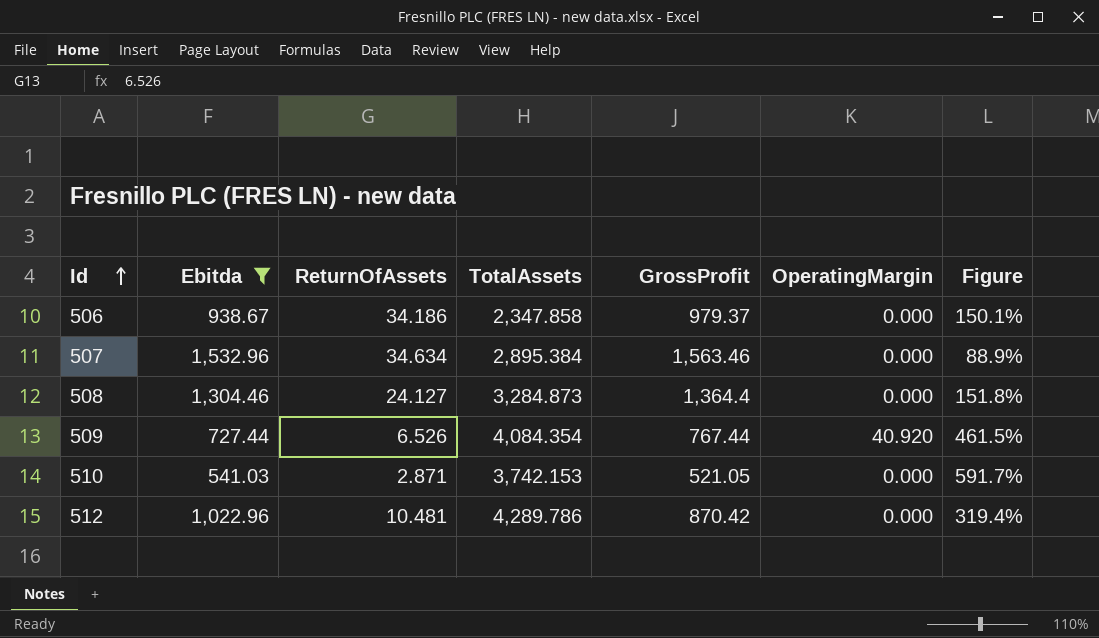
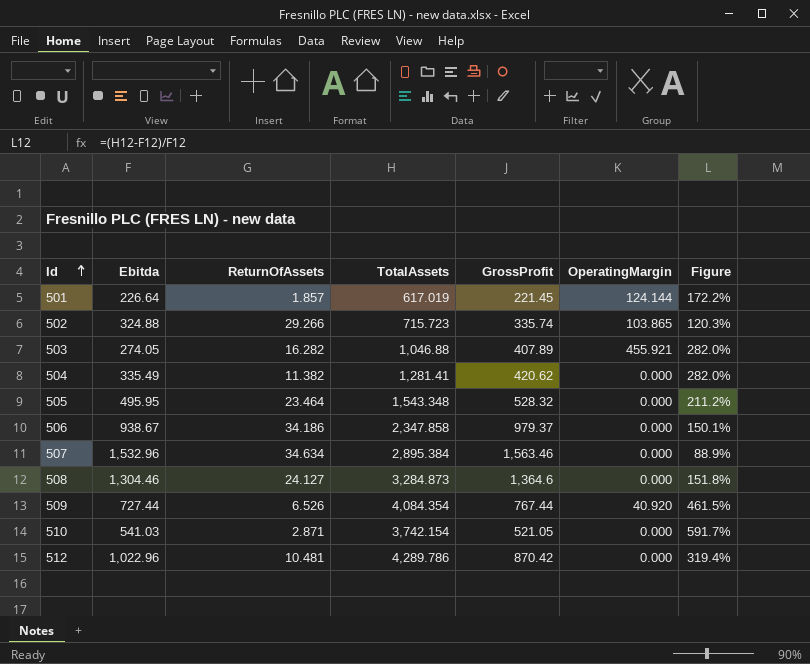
filter: Ebitda >= 541.03 -> none
508 | GrossProfit: 1,364.4 -> 1,364.6
510 | TotalAssets: 3,742.153 -> 3,742.154

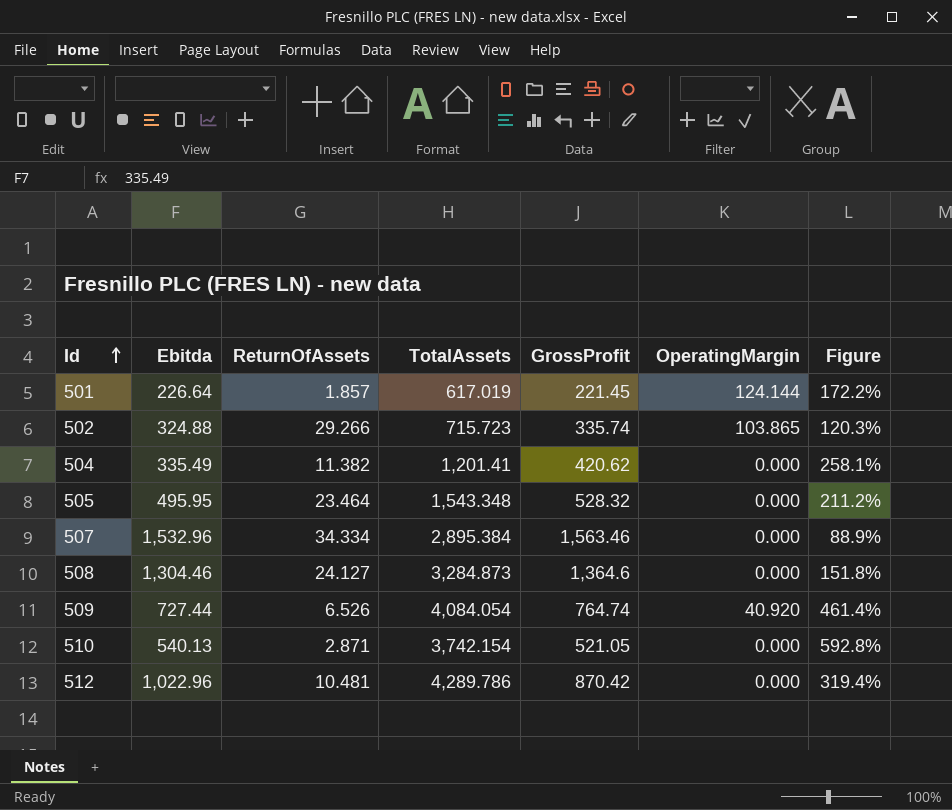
row 503: 274.05 | 16.282 | 1,046.88 | 407.89 | 455.921 | 282.0% -> none
row 506: 938.67 | 34.186 | 2,347.858 | 979.37 | 0.000 | 150.1% -> none
504 | TotalAssets: 1,281.41 -> 1,201.41
504 | Figure: 282.0% -> 258.1%
507 | ReturnOfAssets: 34.634 -> 34.334
509 | TotalAssets: 4,084.354 -> 4,084.054
509 | GrossProfit: 767.44 -> 764.74
509 | Figure: 461.5% -> 461.4%
510 | Ebitda: 541.03 -> 540.13
510 | Figure: 591.7% -> 592.8%

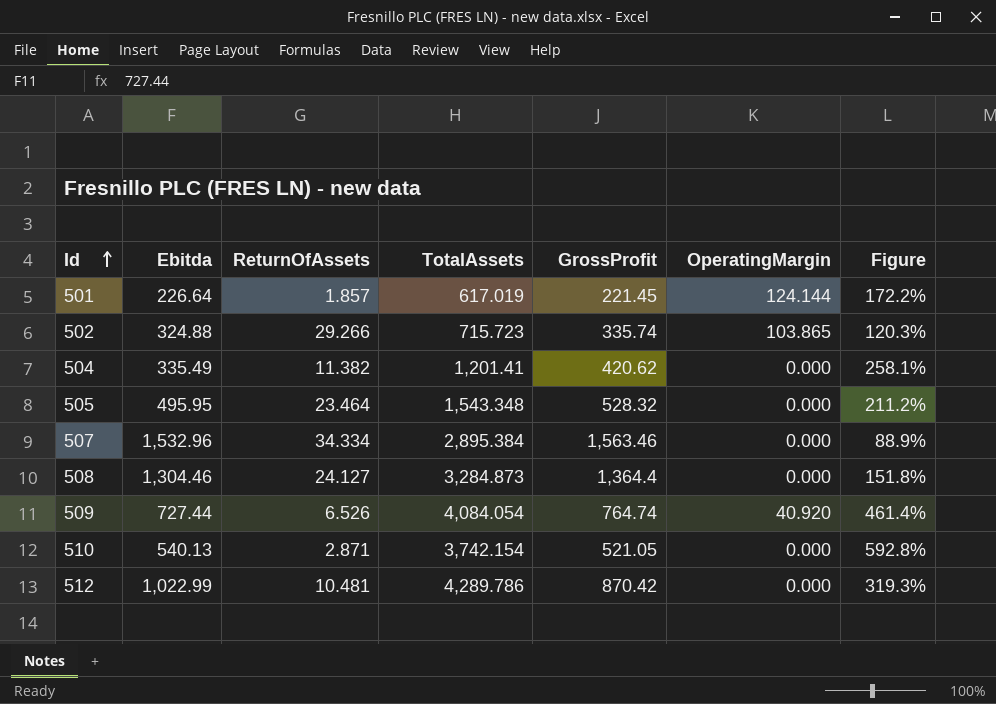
508 | GrossProfit: 1,364.6 -> 1,364.4
512 | Ebitda: 1,022.96 -> 1,022.99
512 | Figure: 319.4% -> 319.3%

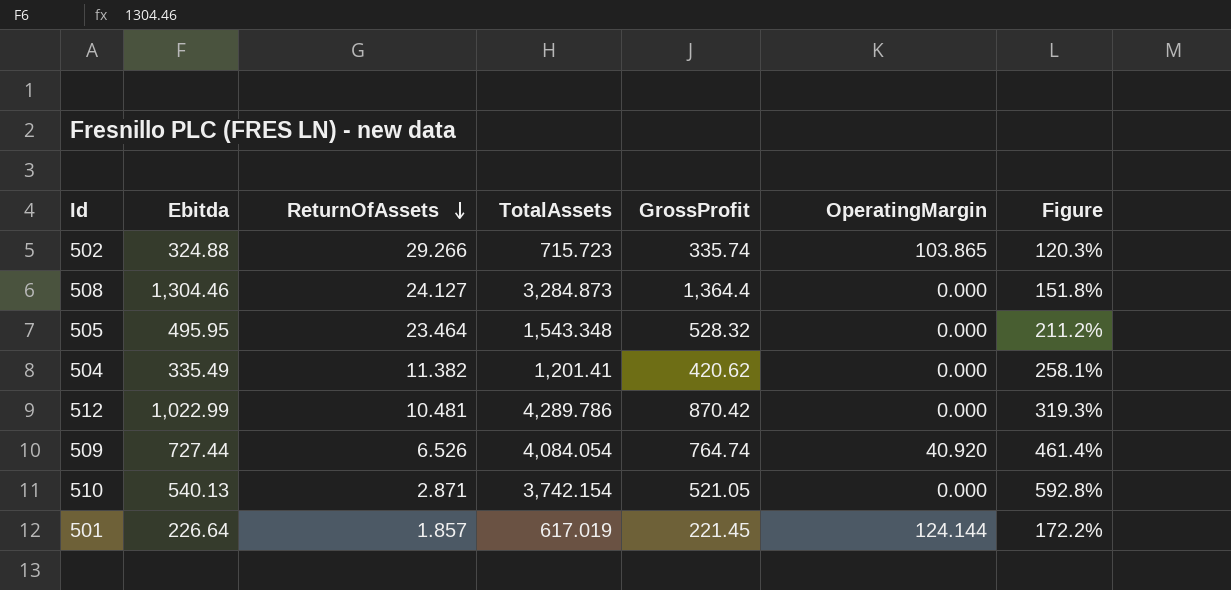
row order: Id ascending -> ReturnOfAssets descending
row 507: 1,532.96 | 34.334 | 2,895.384 | 1,563.46 | 0.000 | 88.9% -> none

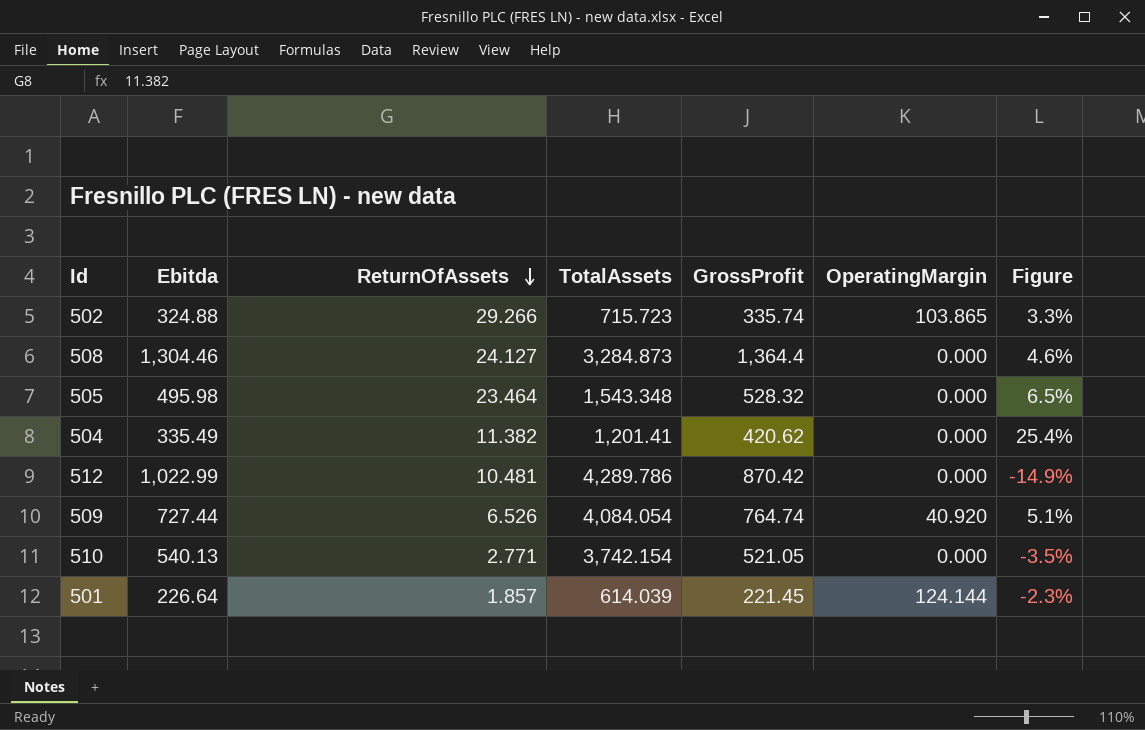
column Figure | formula: ([TotalAssets] - [Ebitda]) / [Ebitda] -> ([GrossProfit] - [Ebitda]) / [Ebitda]
505 | Ebitda: 495.95 -> 495.98
510 | ReturnOfAssets: 2.871 -> 2.771
501 | TotalAssets: 617.019 -> 614.039

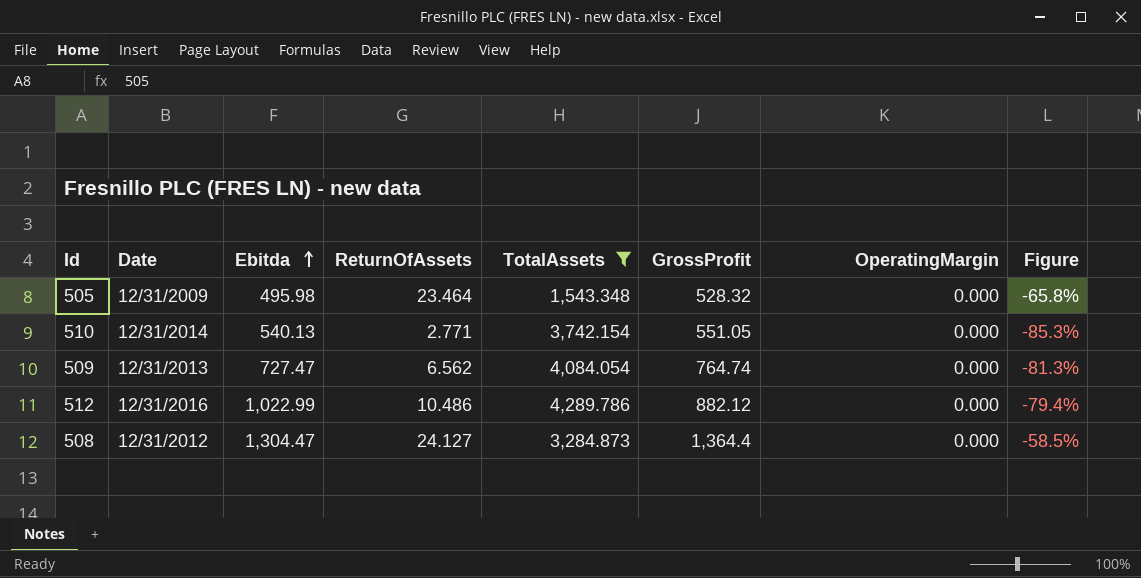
filter: none -> TotalAssets >= 1,543.348
row order: ReturnOfAssets descending -> Ebitda ascending
column Date | position: none -> 2
column Figure | formula: ([GrossProfit] - [Ebitda]) / [Ebitda] -> ([GrossProfit] - [TotalAssets]) / [TotalAssets]
510 | GrossProfit: 521.05 -> 551.05
509 | Ebitda: 727.44 -> 727.47
509 | ReturnOfAssets: 6.526 -> 6.562
509 | OperatingMargin: 40.920 -> 0.000
512 | ReturnOfAssets: 10.481 -> 10.486
512 | GrossProfit: 870.42 -> 882.12
508 | Ebitda: 1,304.46 -> 1,304.47

